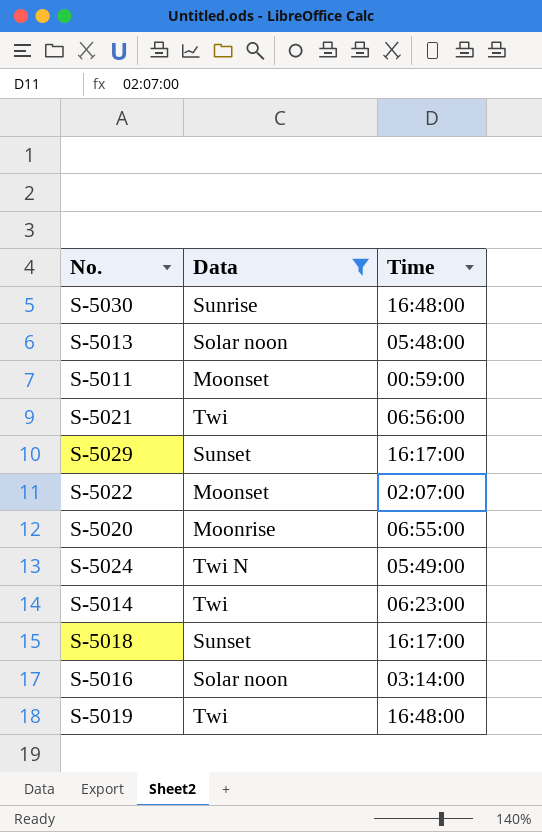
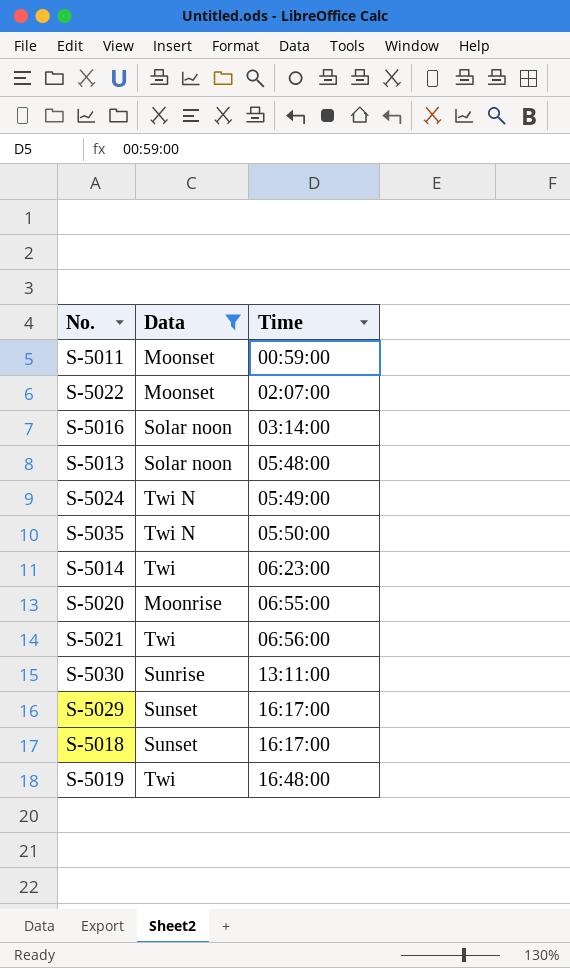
row order: none -> Time ascending
row S-5035: none -> Twi N | 05:50:00
S-5030 | Time: 16:48:00 -> 13:11:00

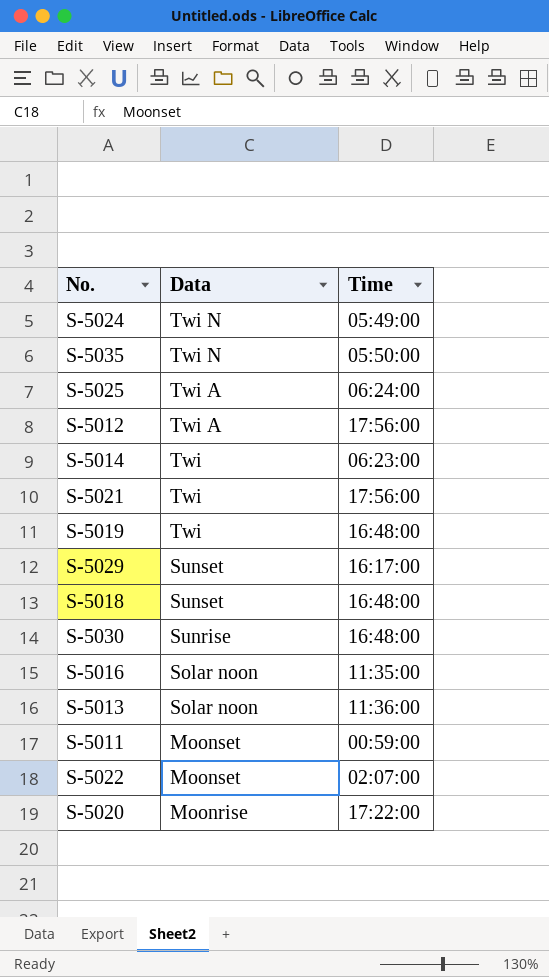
filter: Data != Twi A -> none
row order: Time ascending -> Data descending
S-5021 | Time: 06:56:00 -> 17:56:00
S-5018 | Time: 16:17:00 -> 16:48:00
S-5030 | Time: 13:11:00 -> 16:48:00
S-5016 | Time: 03:14:00 -> 11:35:00
S-5013 | Time: 05:48:00 -> 11:36:00
S-5020 | Time: 06:55:00 -> 17:22:00

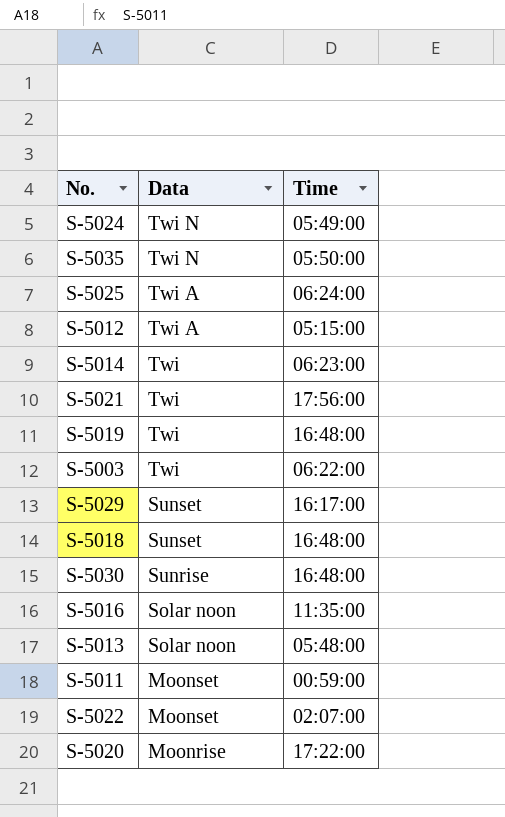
S-5012 | Time: 17:56:00 -> 05:15:00
row S-5003: none -> Twi | 06:22:00
S-5013 | Time: 11:36:00 -> 05:48:00

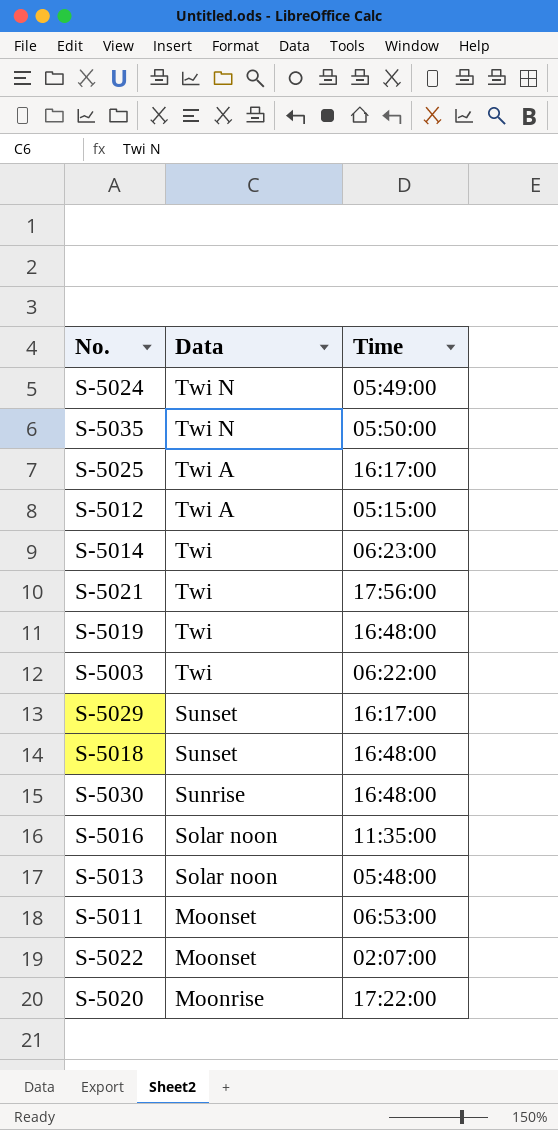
S-5025 | Time: 06:24:00 -> 16:17:00
S-5011 | Time: 00:59:00 -> 06:53:00

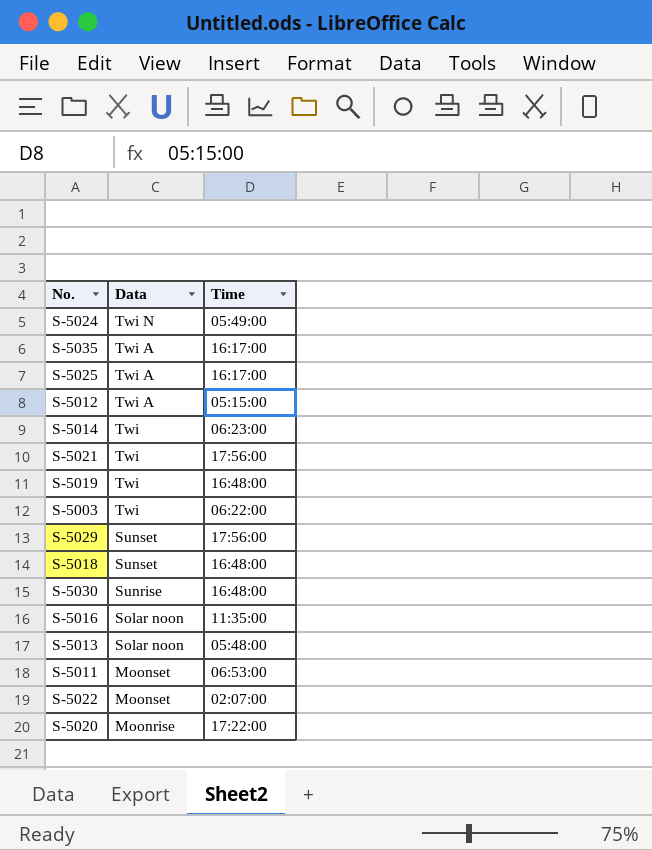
S-5035 | Data: Twi N -> Twi A
S-5035 | Time: 05:50:00 -> 16:17:00
S-5029 | Time: 16:17:00 -> 17:56:00

